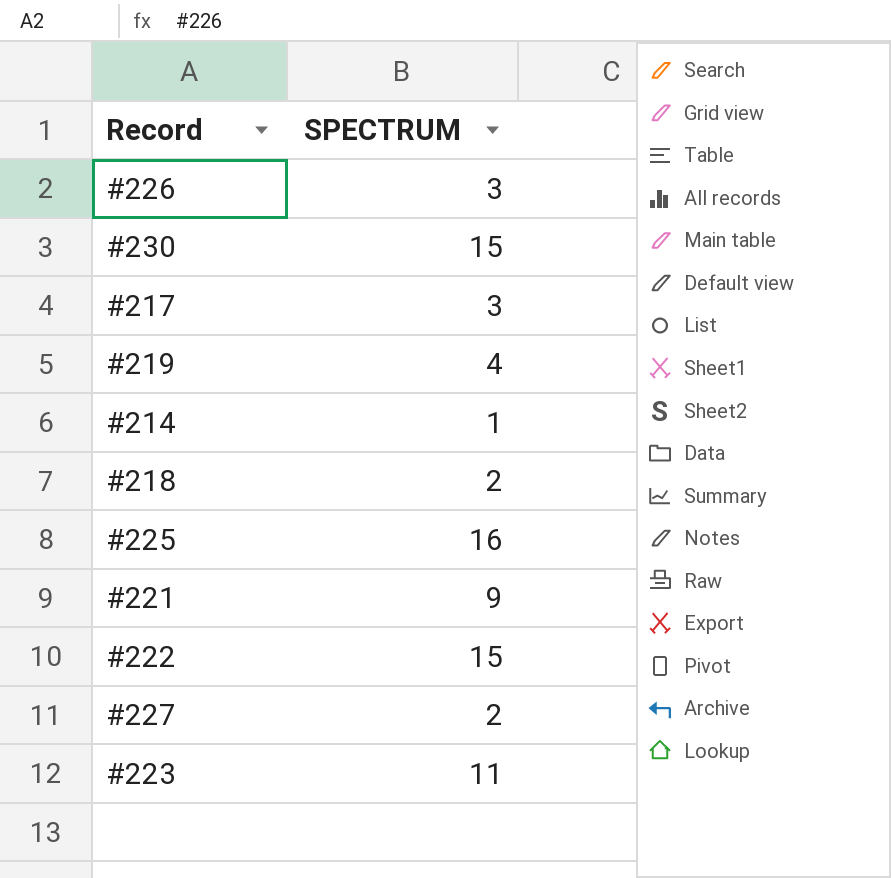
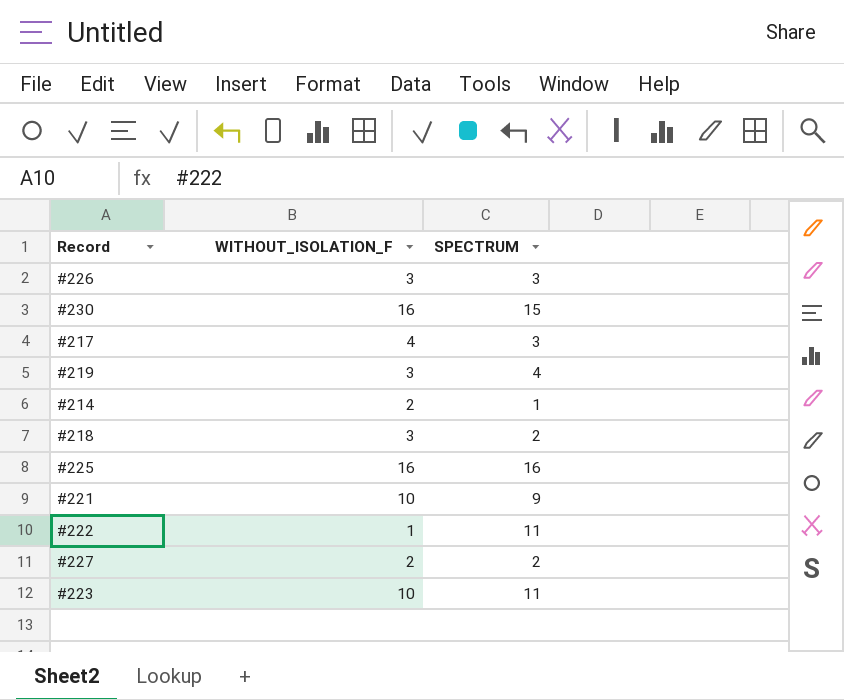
column WITHOUT_ISOLATION_F | position: none -> 2
#222 | SPECTRUM: 15 -> 11

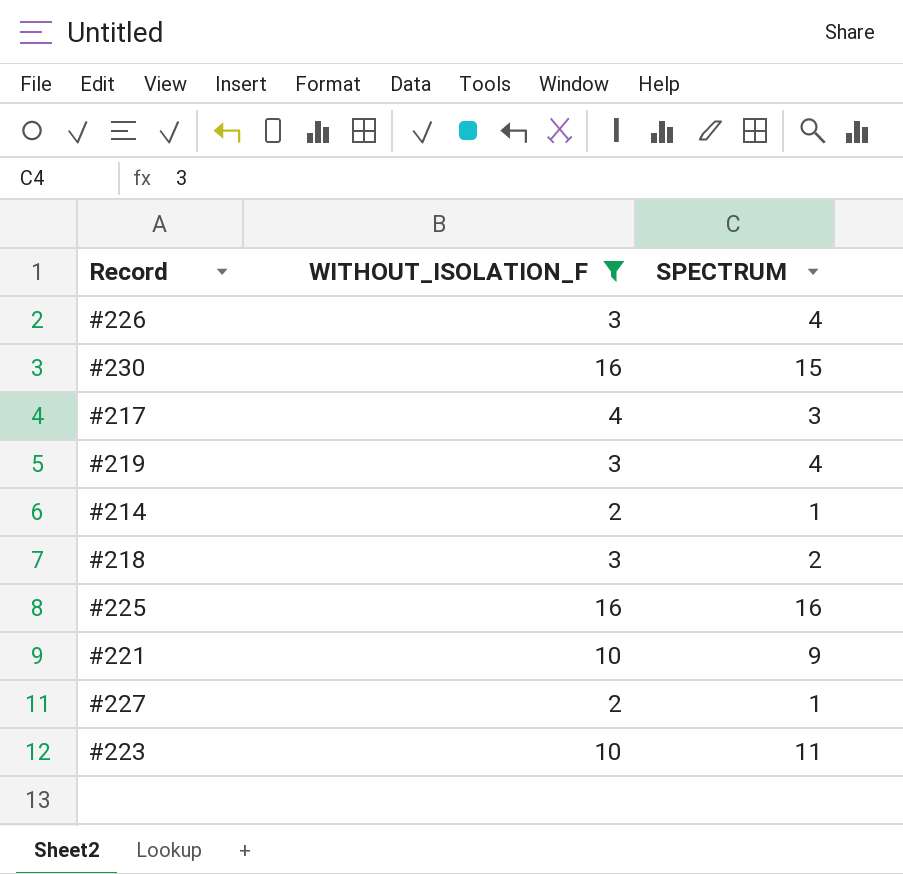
filter: none -> WITHOUT_ISOLATION_F != 1
#226 | SPECTRUM: 3 -> 4
#227 | SPECTRUM: 2 -> 1

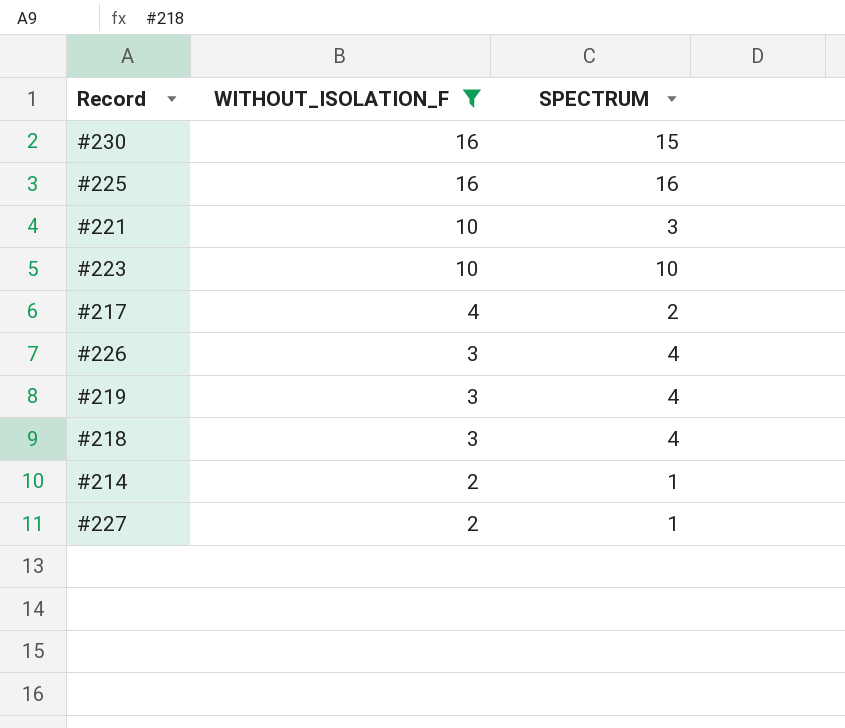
row order: none -> WITHOUT_ISOLATION_F descending
#221 | SPECTRUM: 9 -> 3
#223 | SPECTRUM: 11 -> 10
#217 | SPECTRUM: 3 -> 2
#218 | SPECTRUM: 2 -> 4

